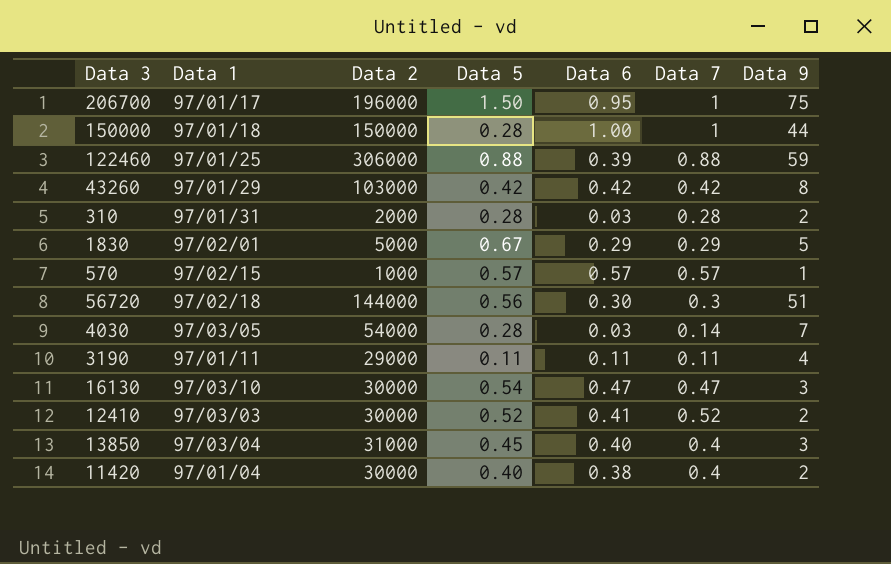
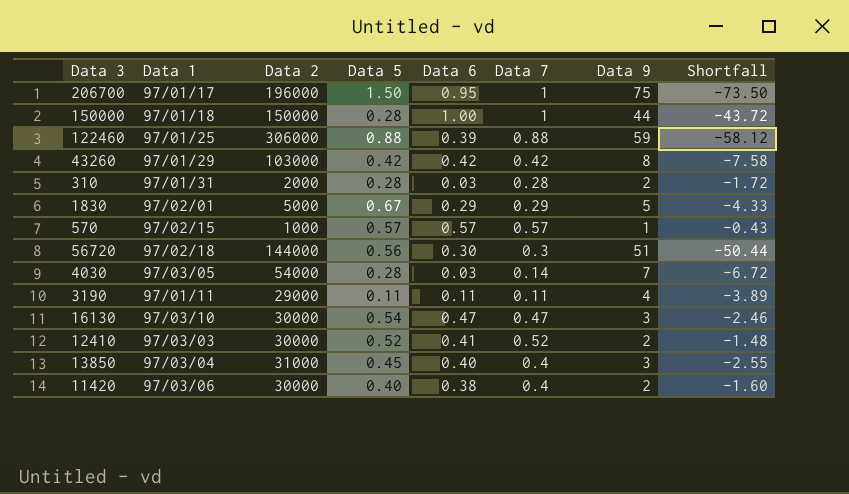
column Shortfall | formula: none -> [Data 5] - [Data 9]
11420 | Data 1: 97/01/04 -> 97/03/06

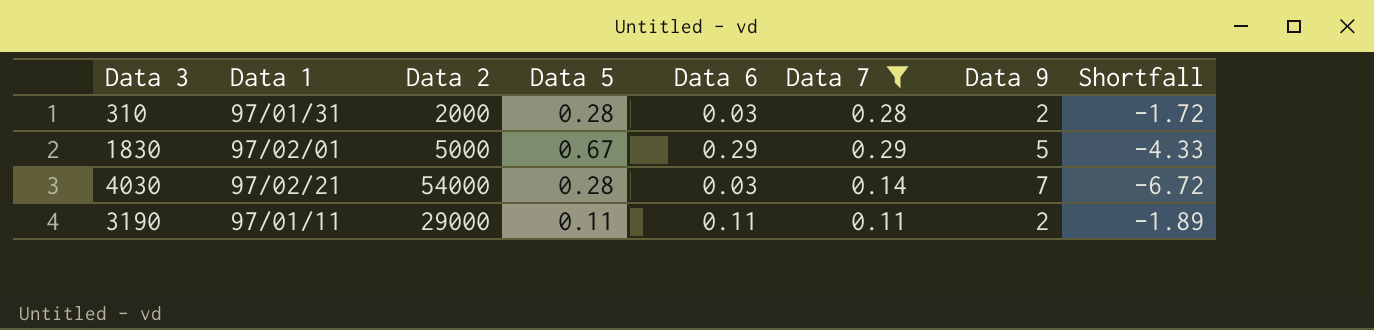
filter: none -> Data 7 <= 0.29
4030 | Data 1: 97/03/05 -> 97/02/21
3190 | Data 9: 4 -> 2
3190 | Shortfall: -3.89 -> -1.89

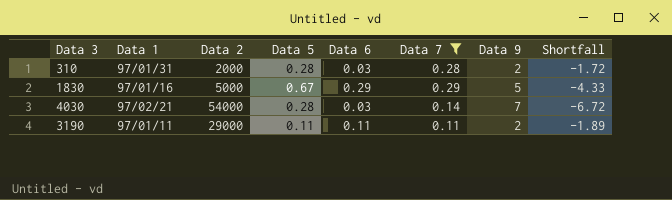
1830 | Data 1: 97/02/01 -> 97/01/16

